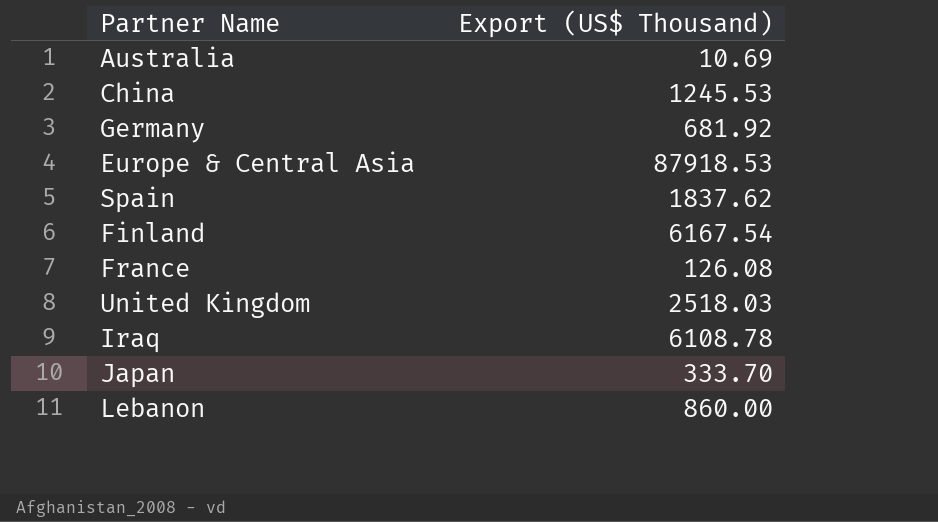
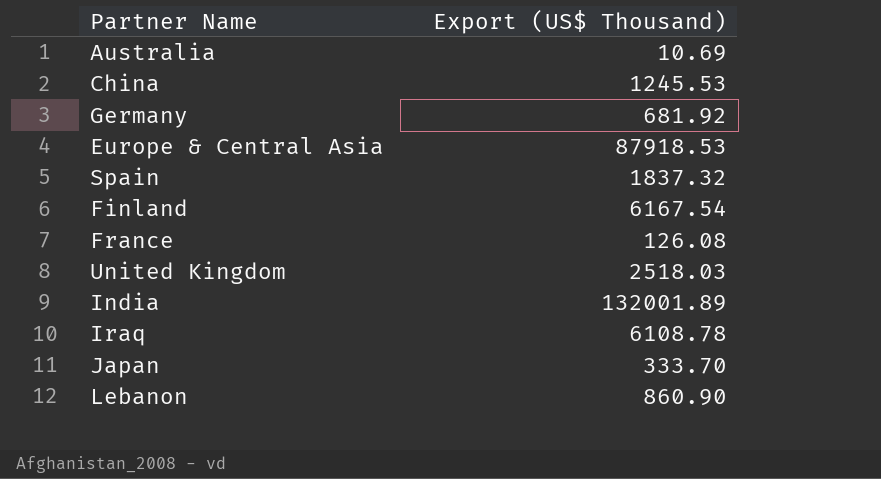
Spain | Export (US$ Thousand): 1837.62 -> 1837.32
row India: none -> 132001.89
Lebanon | Export (US$ Thousand): 860.00 -> 860.90

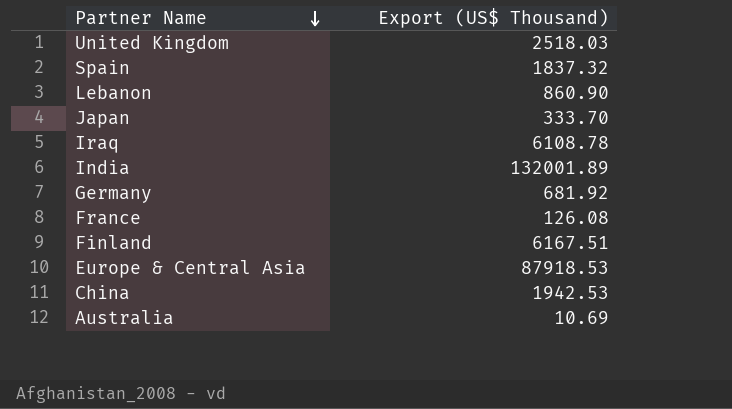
row order: none -> Partner Name descending
Finland | Export (US$ Thousand): 6167.54 -> 6167.51
China | Export (US$ Thousand): 1245.53 -> 1942.53

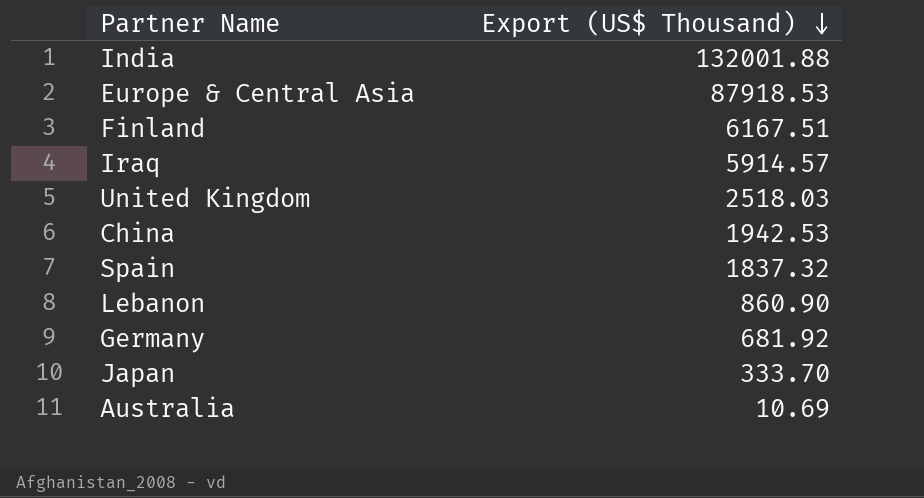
row order: Partner Name descending -> Export (US$ Thousand) descending
row France: 126.08 -> none
India | Export (US$ Thousand): 132001.89 -> 132001.88
Iraq | Export (US$ Thousand): 6108.78 -> 5914.57

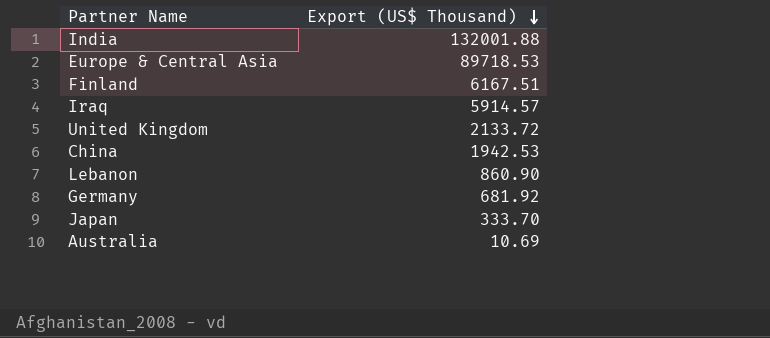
row Spain: 1837.32 -> none
Europe & Central Asia | Export (US$ Thousand): 87918.53 -> 89718.53
United Kingdom | Export (US$ Thousand): 2518.03 -> 2133.72

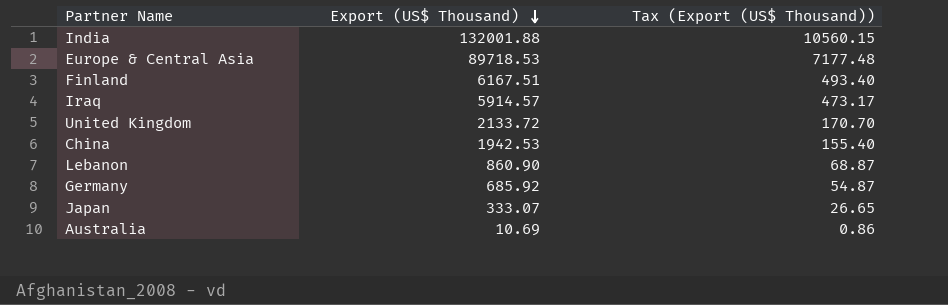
column Tax (Export (US$ Thousand)) | formula: none -> [Export (US$ Thousand)] * 0.08
Germany | Export (US$ Thousand): 681.92 -> 685.92
Japan | Export (US$ Thousand): 333.70 -> 333.07

